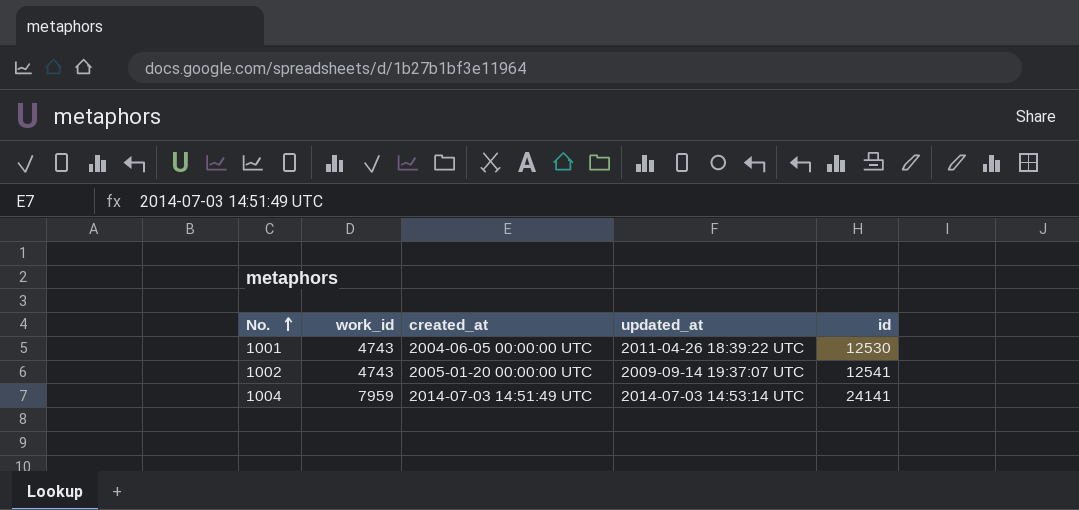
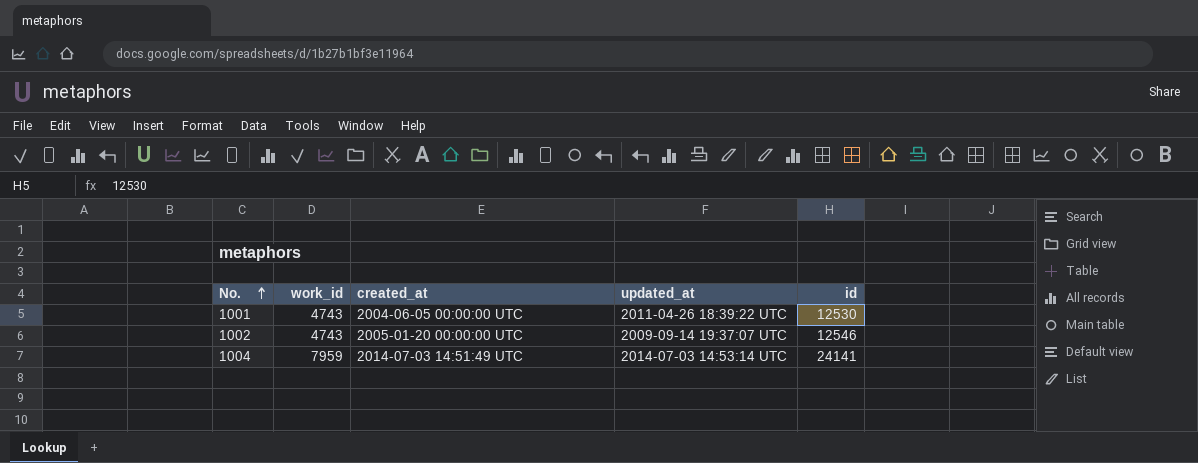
1002 | id: 12541 -> 12546

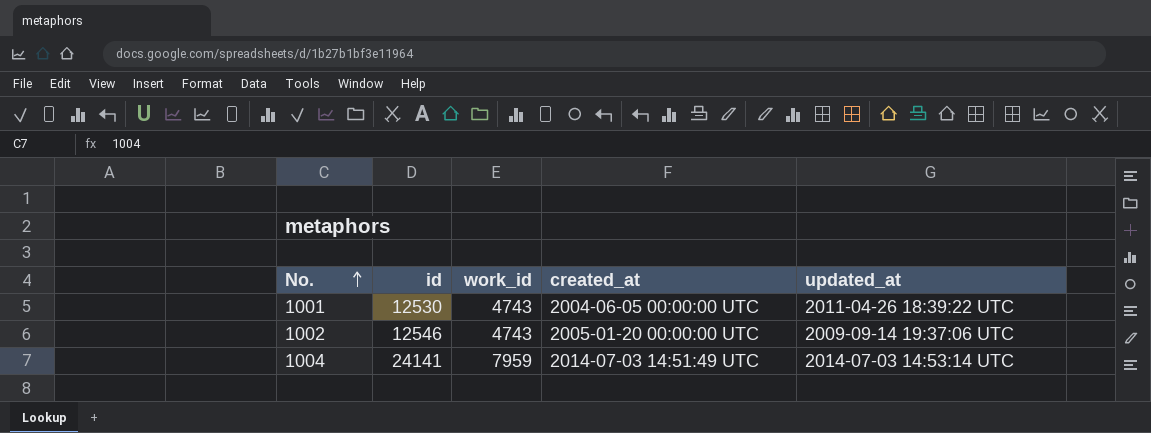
column id | position: 5 -> 2
1002 | updated_at: 2009-09-14 19:37:07 UTC -> 2009-09-14 19:37:06 UTC

